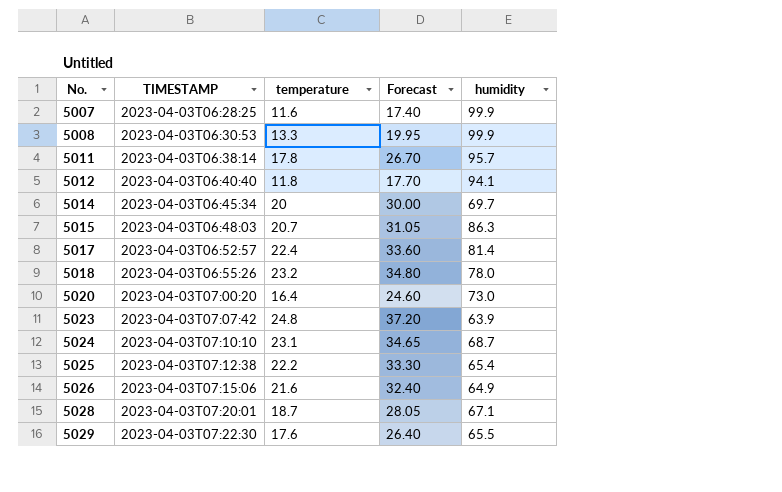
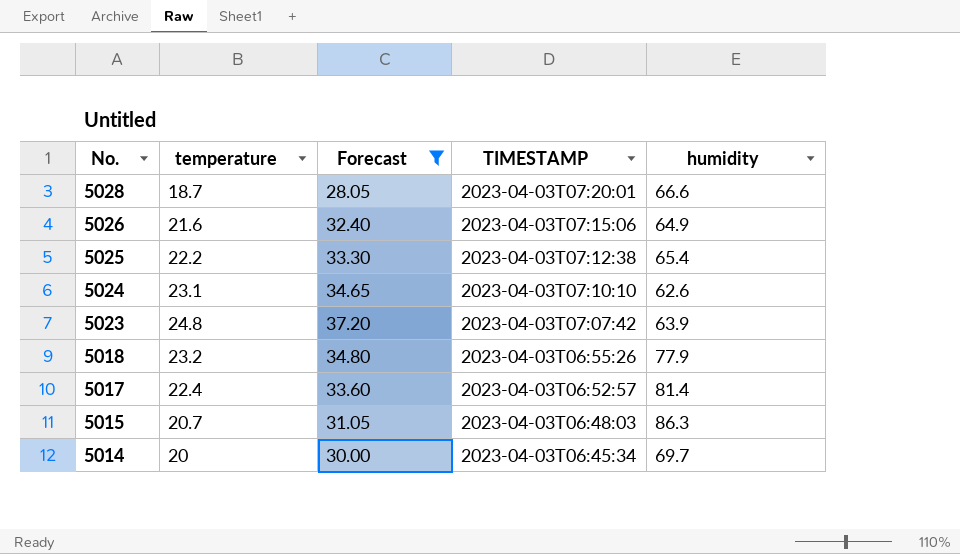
filter: none -> Forecast >= 28.05
row order: No. ascending -> No. descending
column TIMESTAMP | position: 2 -> 4
5028 | humidity: 67.1 -> 66.6
5024 | humidity: 68.7 -> 62.6
5018 | humidity: 78.0 -> 77.9

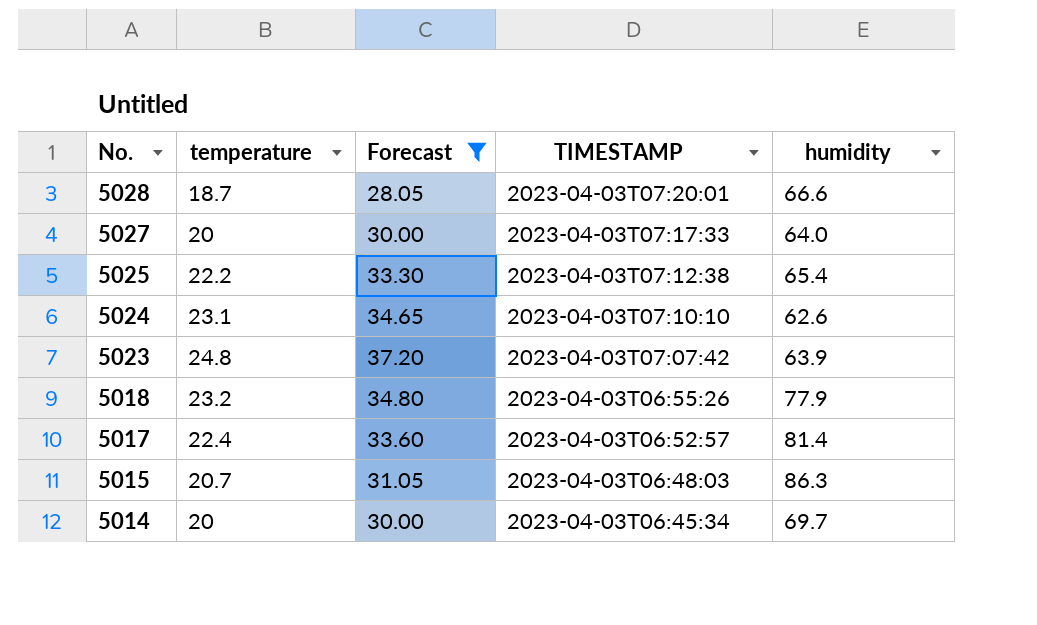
row 5026: 21.6 | 32.40 | 2023-04-03T07:15:06 | 64.9 -> none
row 5027: none -> 20 | 30.00 | 2023-04-03T07:17:33 | 64.0

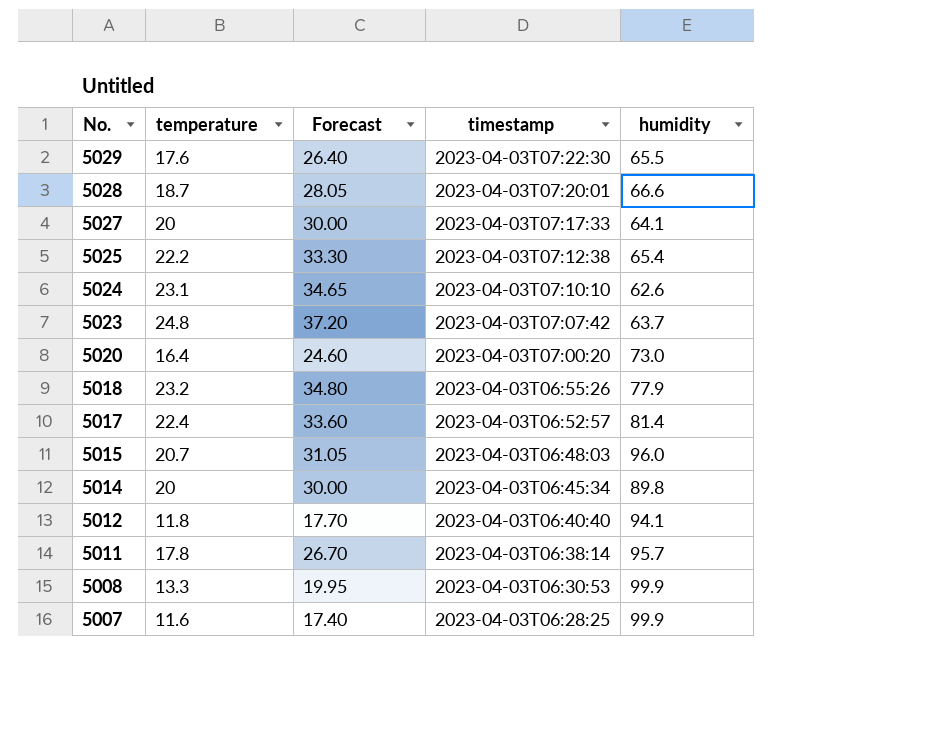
filter: Forecast >= 28.05 -> none
column name: TIMESTAMP -> timestamp
5027 | humidity: 64.0 -> 64.1
5023 | humidity: 63.9 -> 63.7
5015 | humidity: 86.3 -> 96.0
5014 | humidity: 69.7 -> 89.8

